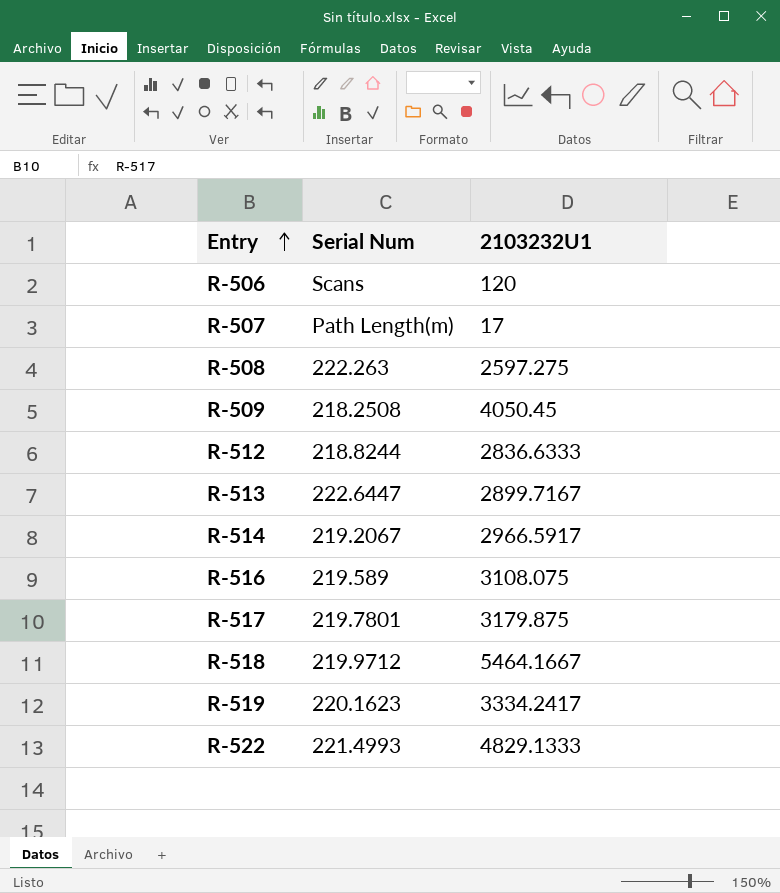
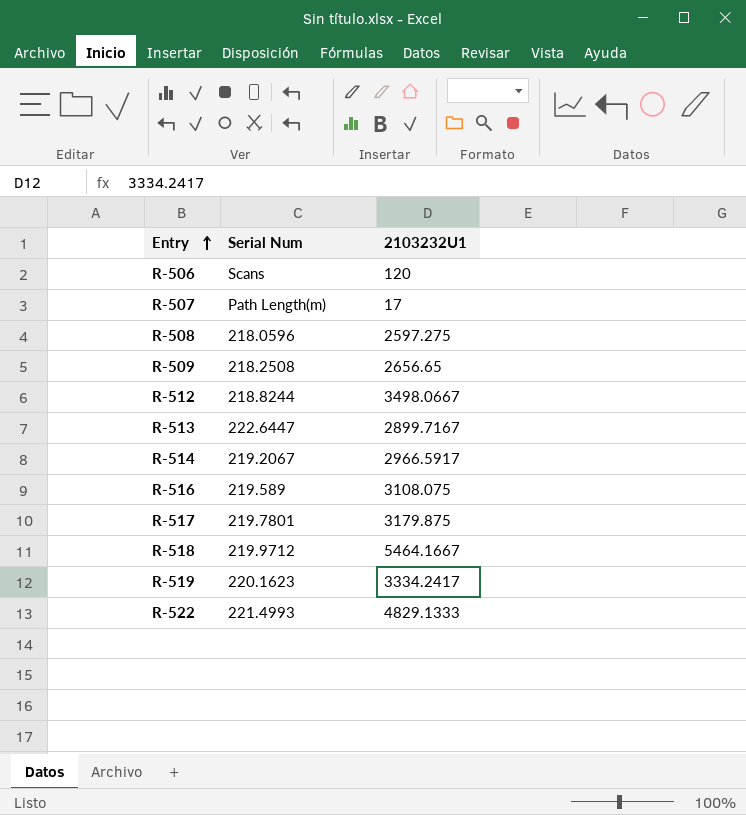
R-508 | Serial Num: 222.263 -> 218.0596
R-509 | 2103232U1: 4050.45 -> 2656.65
R-512 | 2103232U1: 2836.6333 -> 3498.0667

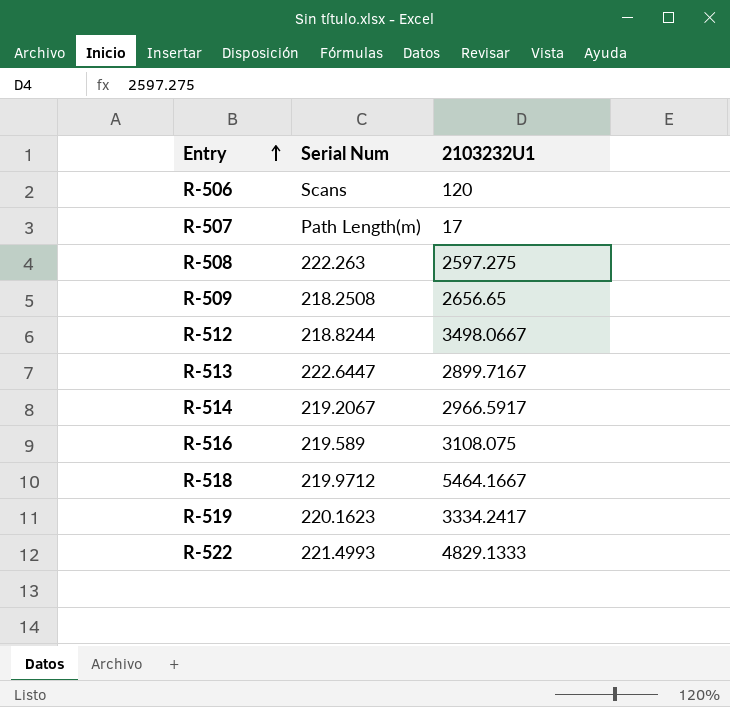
row R-517: 219.7801 | 3179.875 -> none
R-508 | Serial Num: 218.0596 -> 222.263

